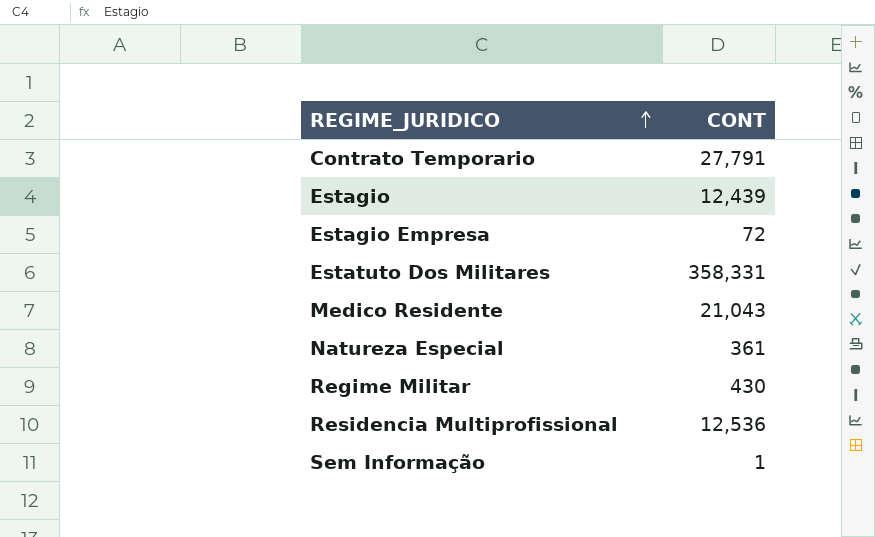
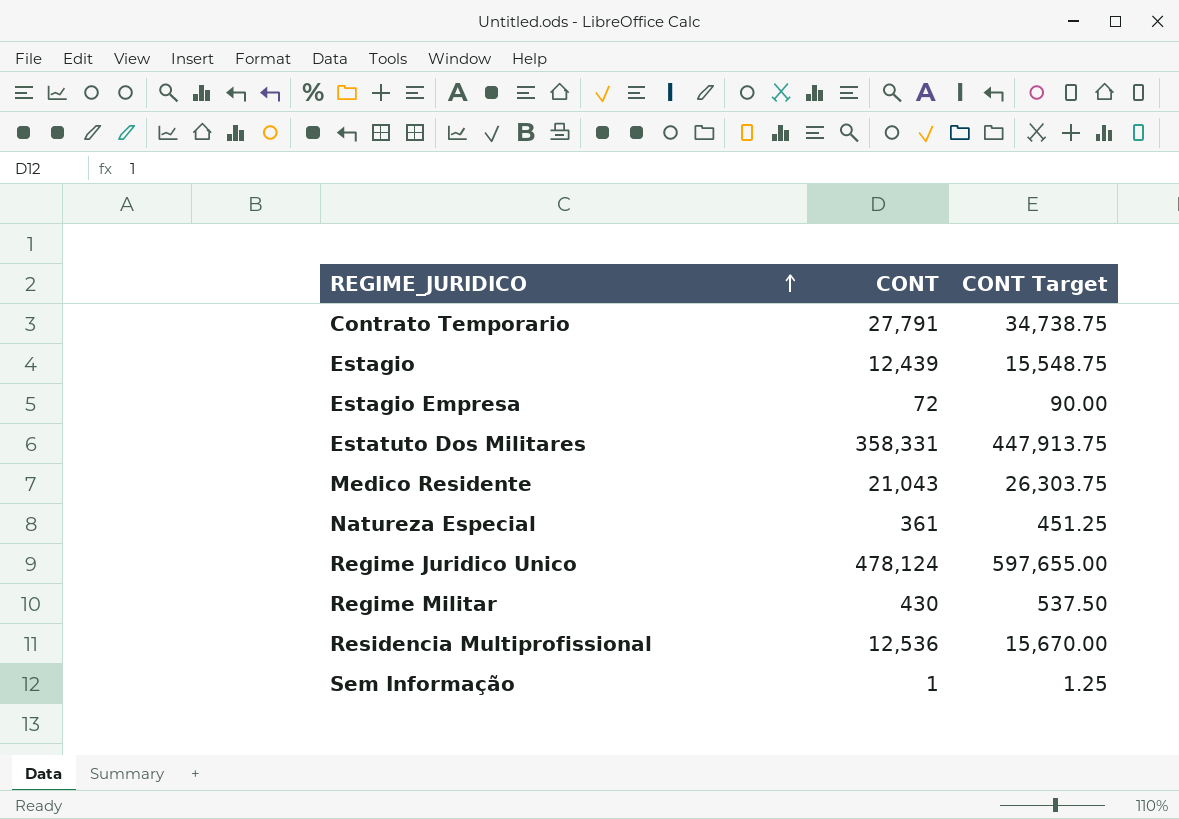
column CONT Target | formula: none -> [CONT] * 1.25
row Regime Juridico Unico: none -> 478,124 | 597,655.00

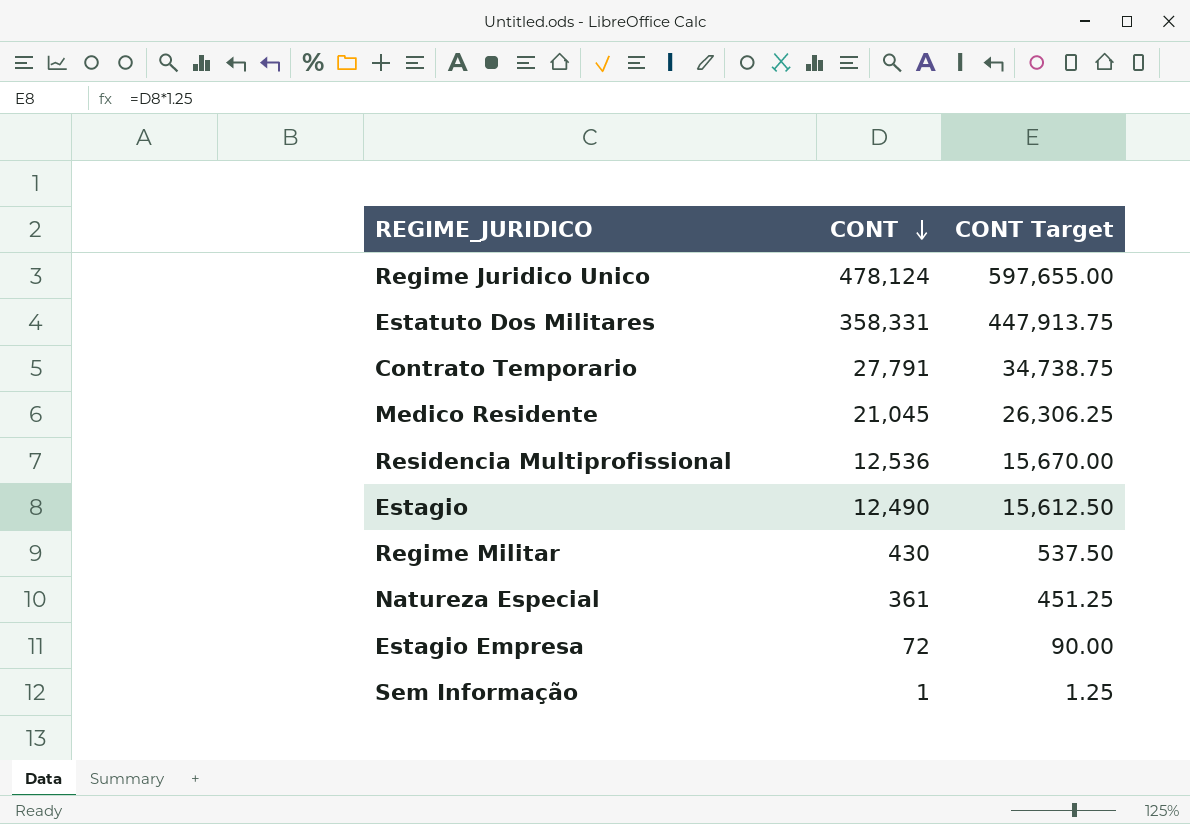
row order: REGIME_JURIDICO ascending -> CONT descending
Medico Residente | CONT: 21,043 -> 21,045
Medico Residente | CONT Target: 26,303.75 -> 26,306.25
Estagio | CONT: 12,439 -> 12,490
Estagio | CONT Target: 15,548.75 -> 15,612.50

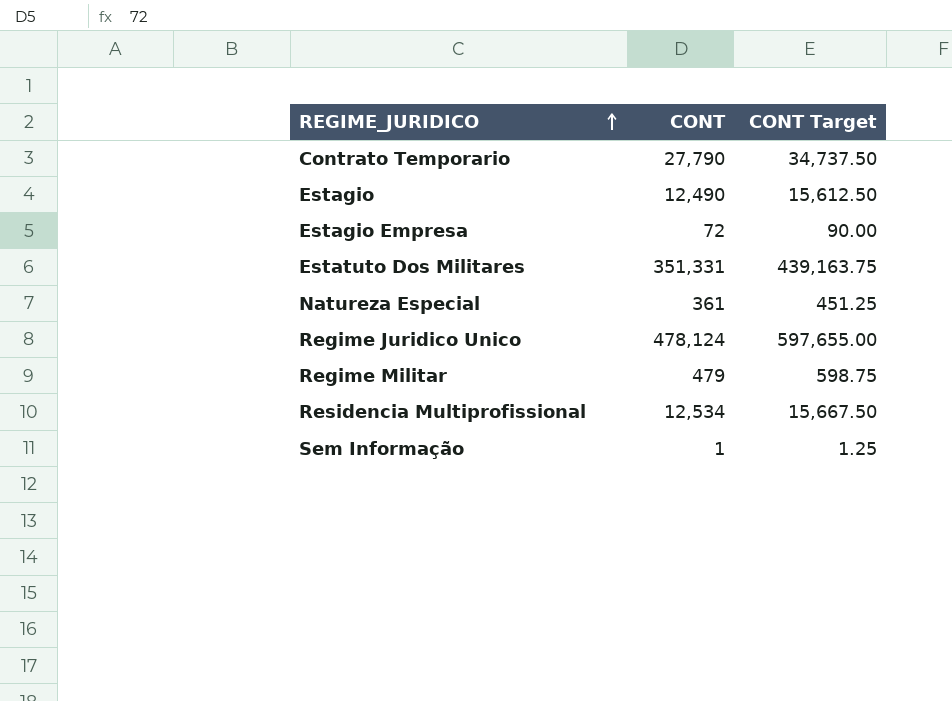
row order: CONT descending -> REGIME_JURIDICO ascending
row Medico Residente: 21,045 | 26,306.25 -> none
Contrato Temporario | CONT: 27,791 -> 27,790
Contrato Temporario | CONT Target: 34,738.75 -> 34,737.50
Estatuto Dos Militares | CONT: 358,331 -> 351,331
Estatuto Dos Militares | CONT Target: 447,913.75 -> 439,163.75
Regime Militar | CONT: 430 -> 479
Regime Militar | CONT Target: 537.50 -> 598.75
Residencia Multiprofissional | CONT: 12,536 -> 12,534
Residencia Multiprofissional | CONT Target: 15,670.00 -> 15,667.50

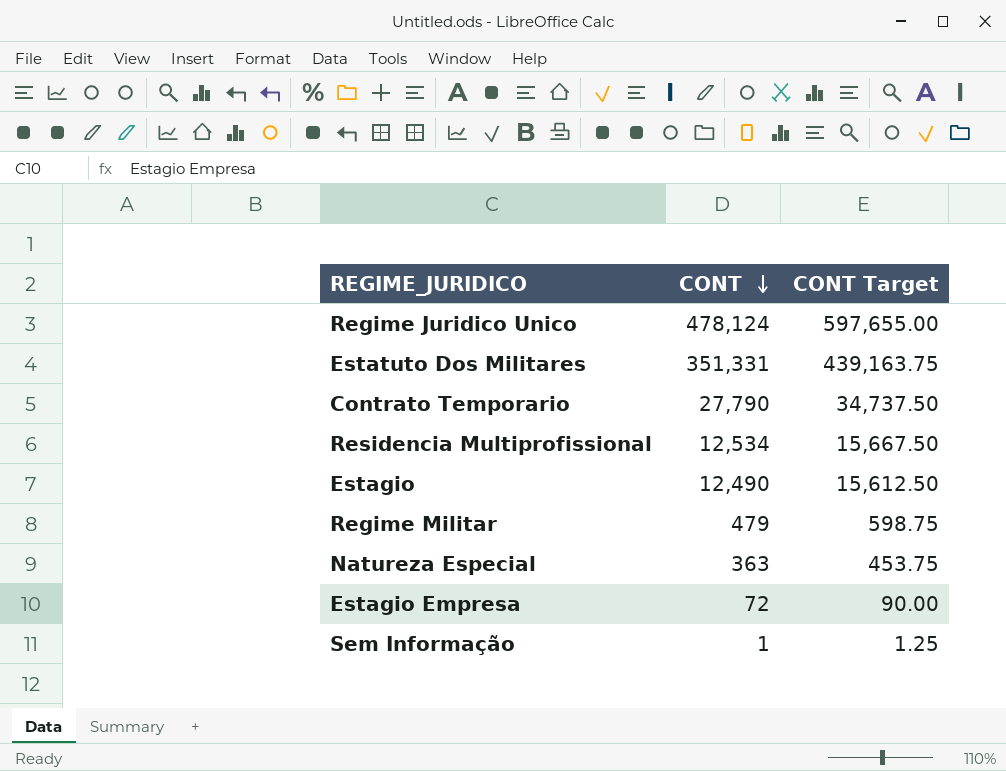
row order: REGIME_JURIDICO ascending -> CONT descending
Natureza Especial | CONT: 361 -> 363
Natureza Especial | CONT Target: 451.25 -> 453.75

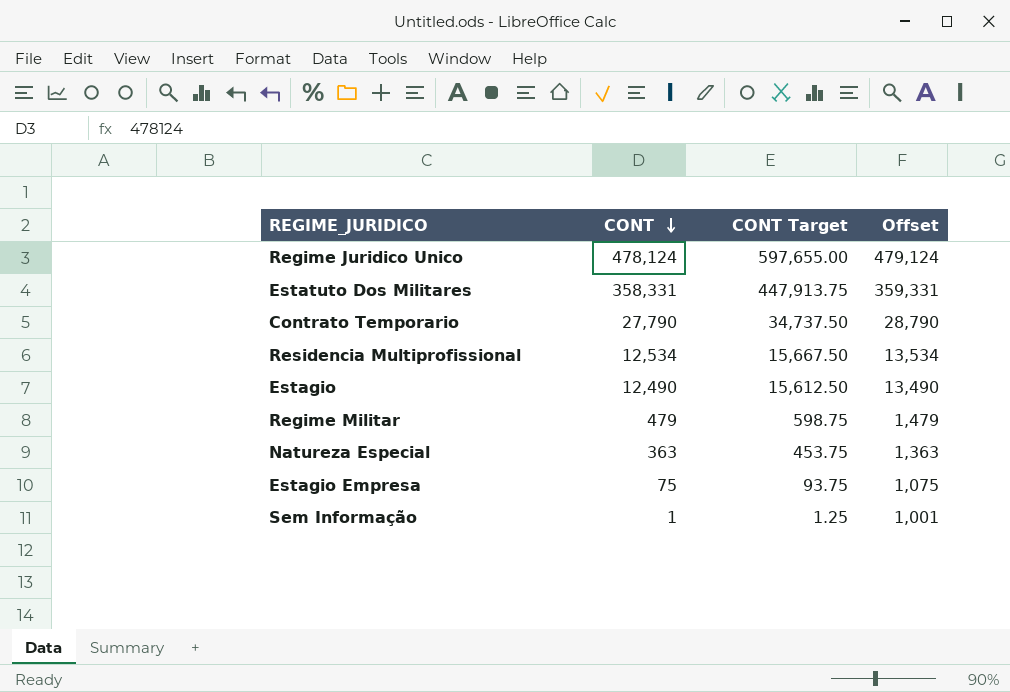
column Offset | formula: none -> [CONT] + 1000
Estatuto Dos Militares | CONT: 351,331 -> 358,331
Estatuto Dos Militares | CONT Target: 439,163.75 -> 447,913.75
Estagio Empresa | CONT: 72 -> 75
Estagio Empresa | CONT Target: 90.00 -> 93.75

